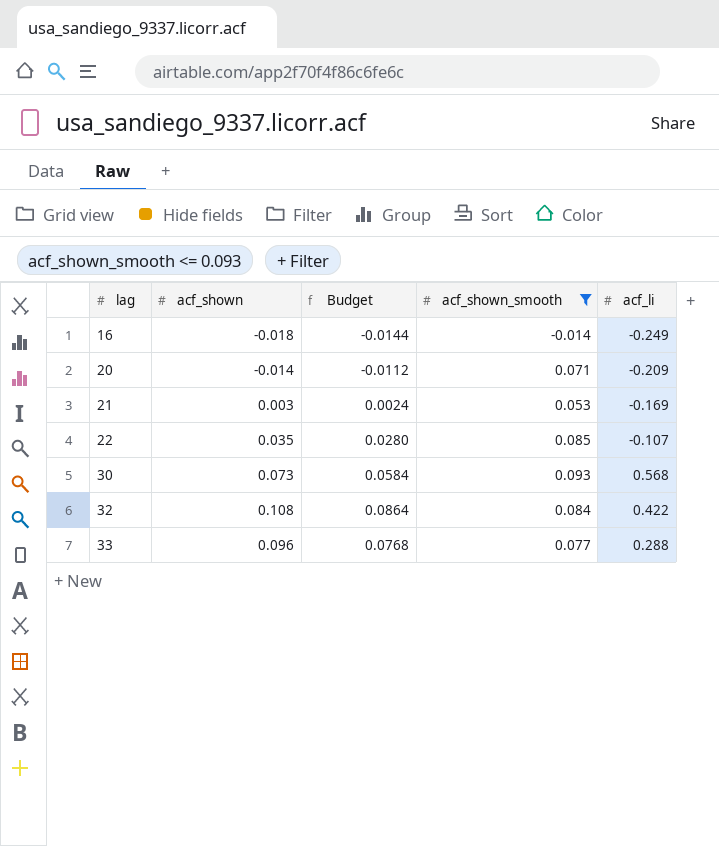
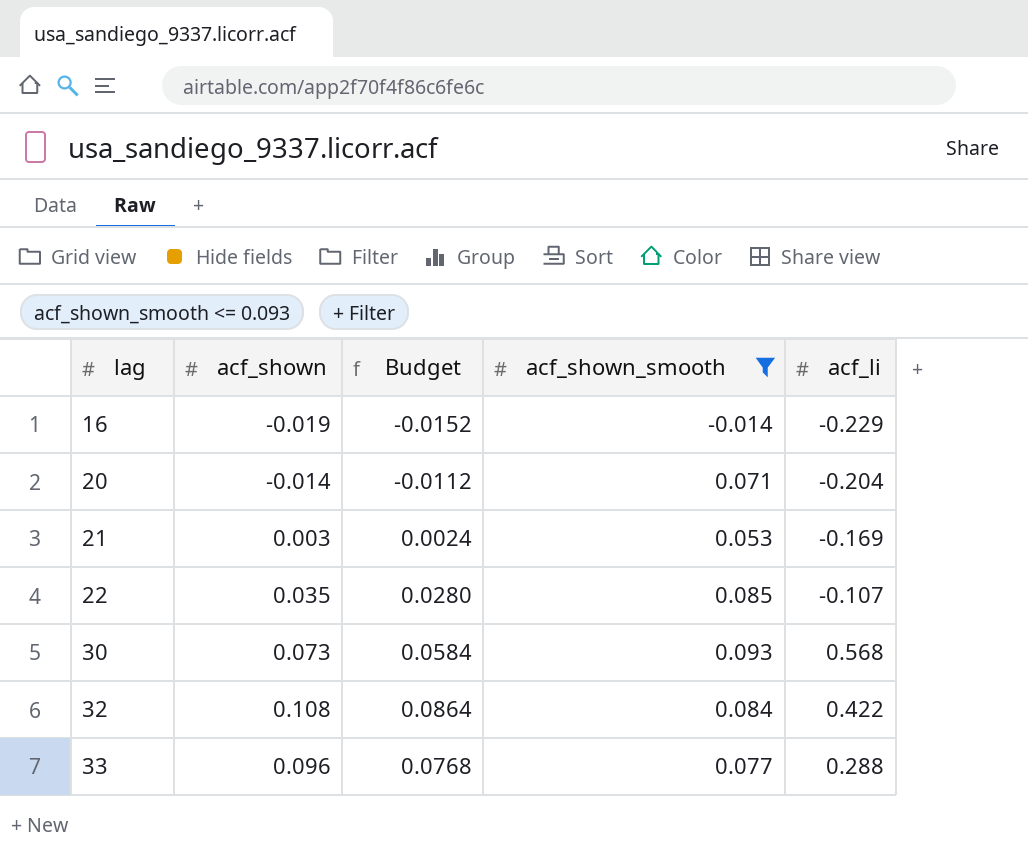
16 | acf_shown: -0.018 -> -0.019
16 | Budget: -0.0144 -> -0.0152
16 | acf_li: -0.249 -> -0.229
20 | acf_li: -0.209 -> -0.204

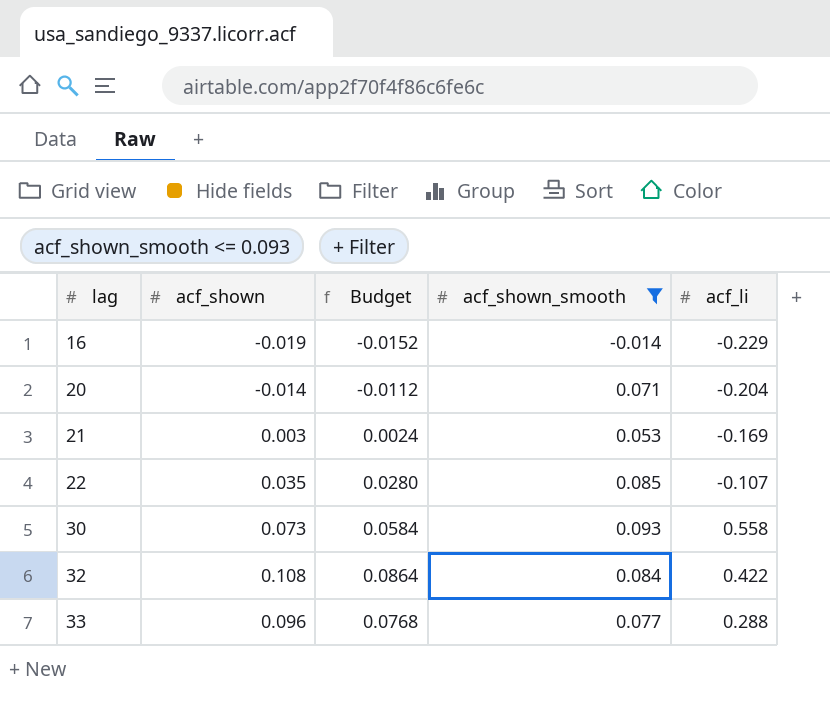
30 | acf_li: 0.568 -> 0.558

